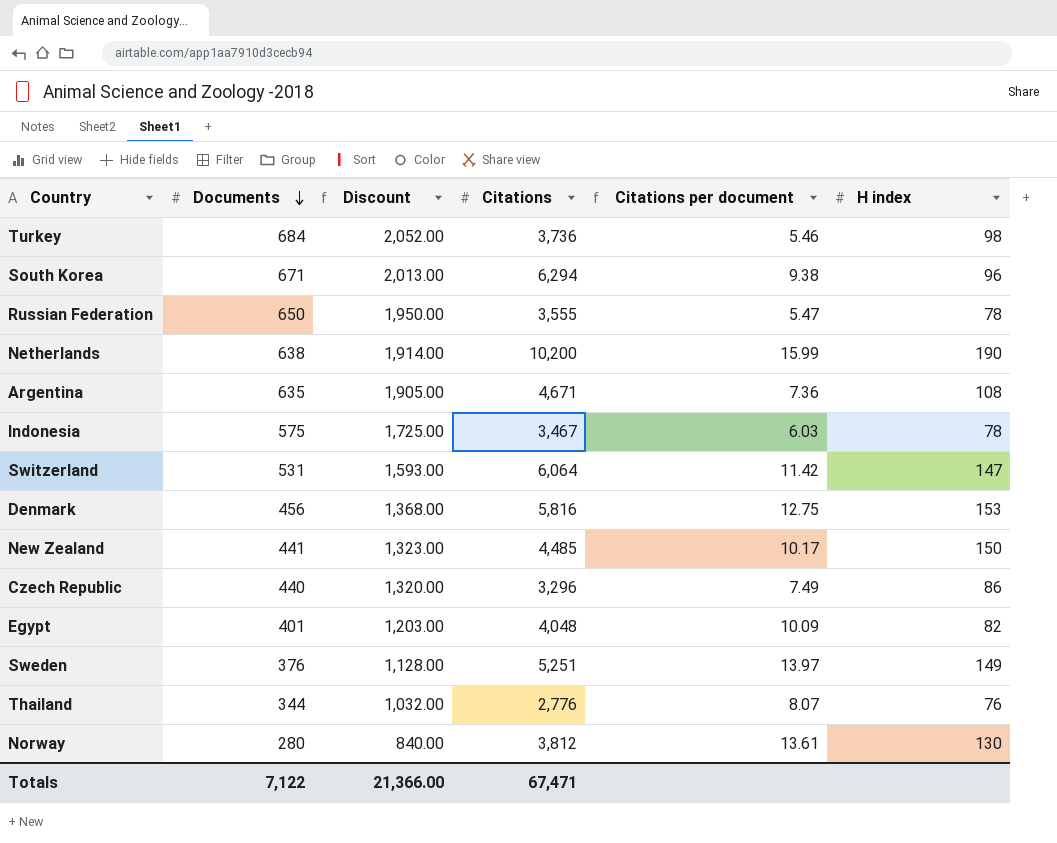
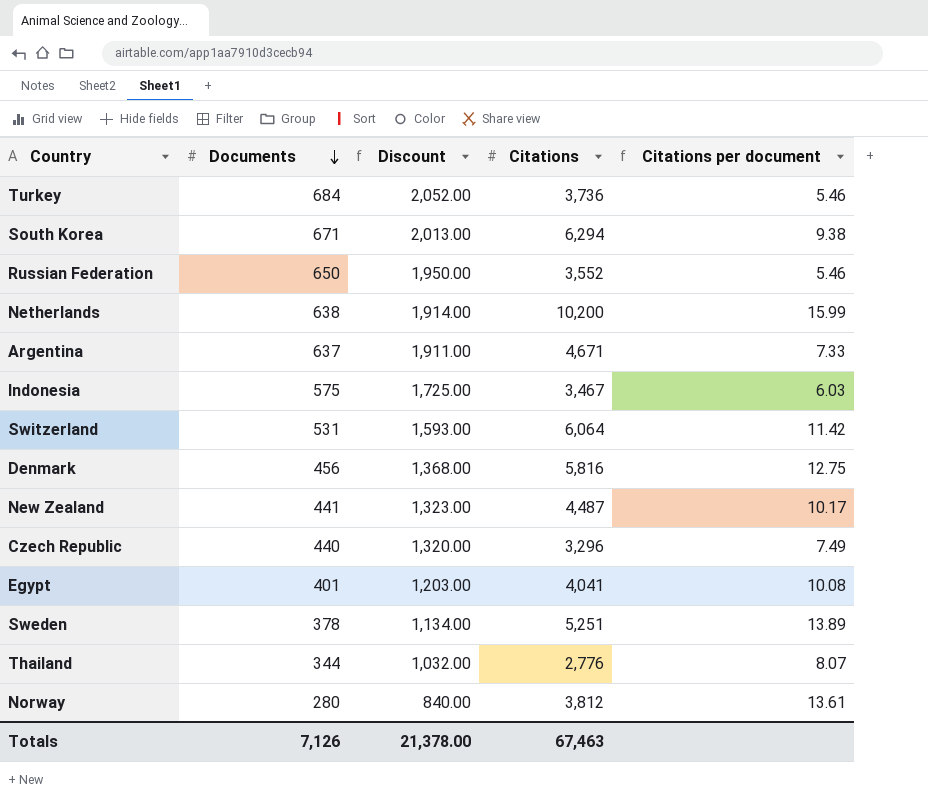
column H index | position: 6 -> none
Russian Federation | Citations: 3,555 -> 3,552
Russian Federation | Citations per document: 5.47 -> 5.46
Argentina | Documents: 635 -> 637
Argentina | Discount: 1,905.00 -> 1,911.00
Argentina | Citations per document: 7.36 -> 7.33
New Zealand | Citations: 4,485 -> 4,487
Egypt | Citations: 4,048 -> 4,041
Egypt | Citations per document: 10.09 -> 10.08
Sweden | Documents: 376 -> 378
Sweden | Discount: 1,128.00 -> 1,134.00
Sweden | Citations per document: 13.97 -> 13.89
Totals | Documents: 7,122 -> 7,126
Totals | Discount: 21,366.00 -> 21,378.00
Totals | Citations: 67,471 -> 67,463

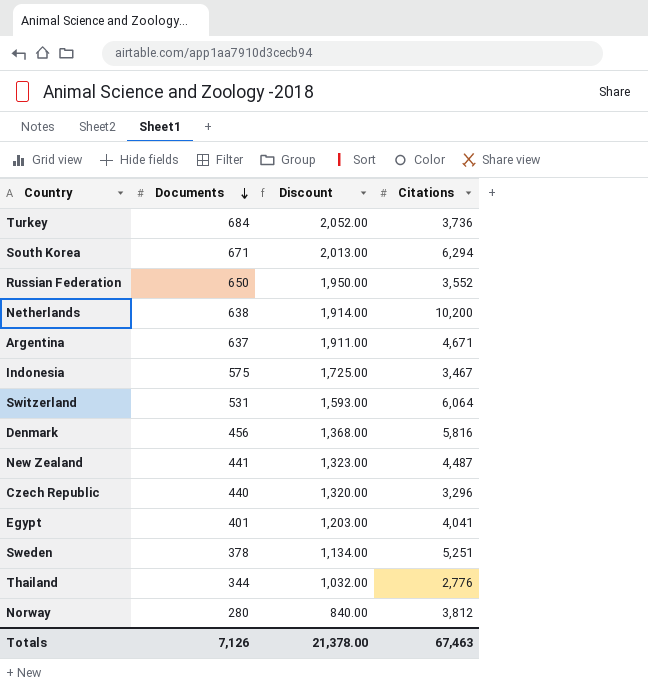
column Citations per document | formula: [Citations] / [Documents] -> none

